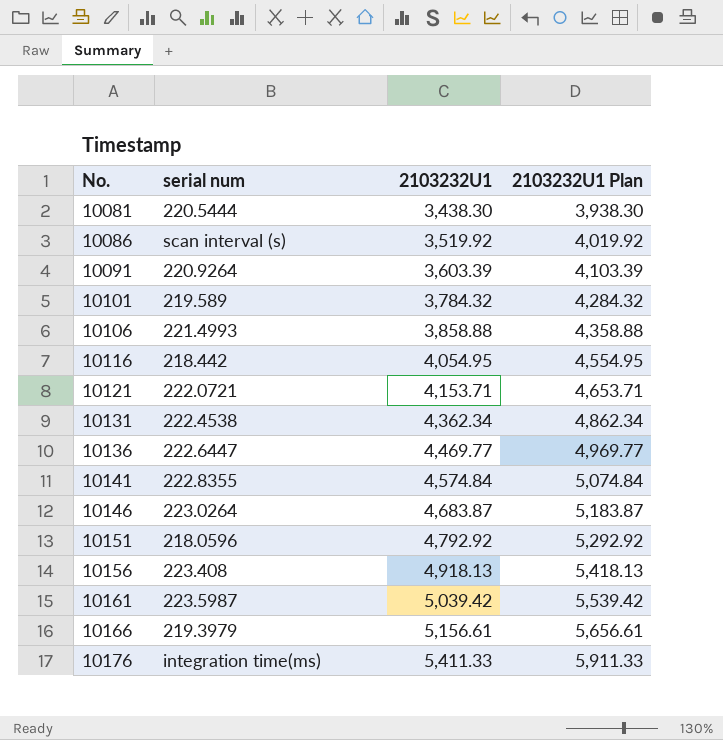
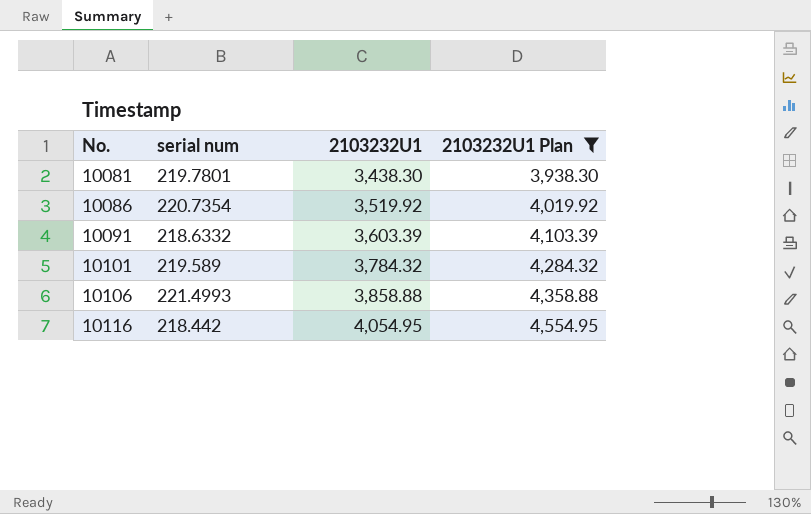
filter: none -> 2103232U1 Plan <= 4,554.95
10081 | serial num: 220.5444 -> 219.7801
10086 | serial num: scan interval (s) -> 220.7354
10091 | serial num: 220.9264 -> 218.6332

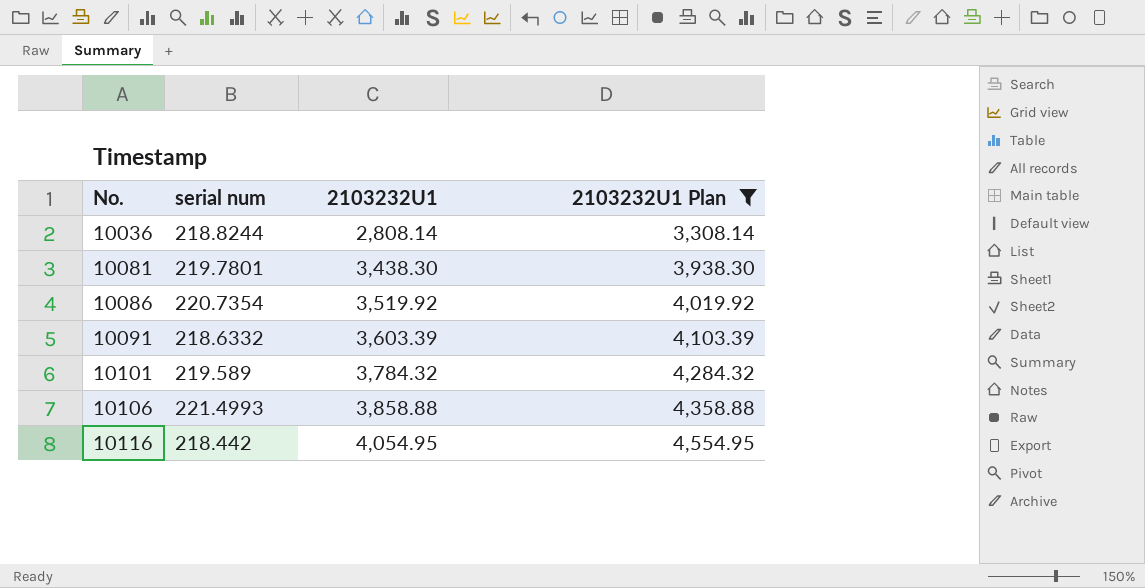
row 10036: none -> 218.8244 | 2,808.14 | 3,308.14

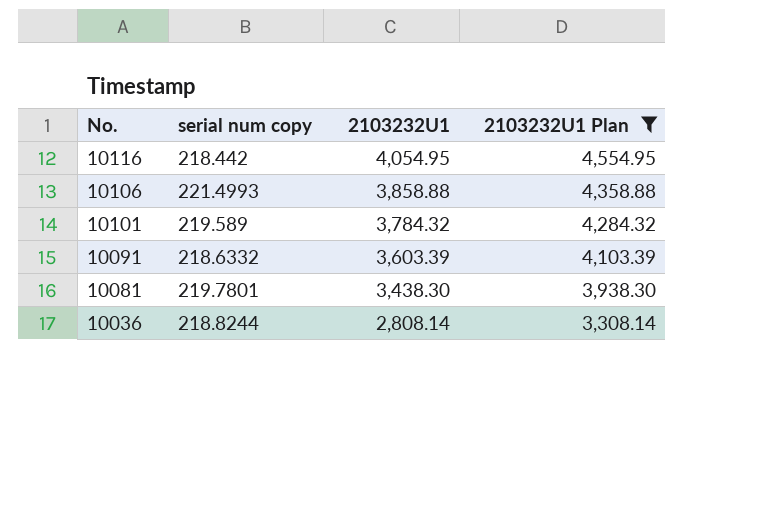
row order: No. ascending -> No. descending
column name: serial num -> serial num copy
row 10086: 220.7354 | 3,519.92 | 4,019.92 -> none

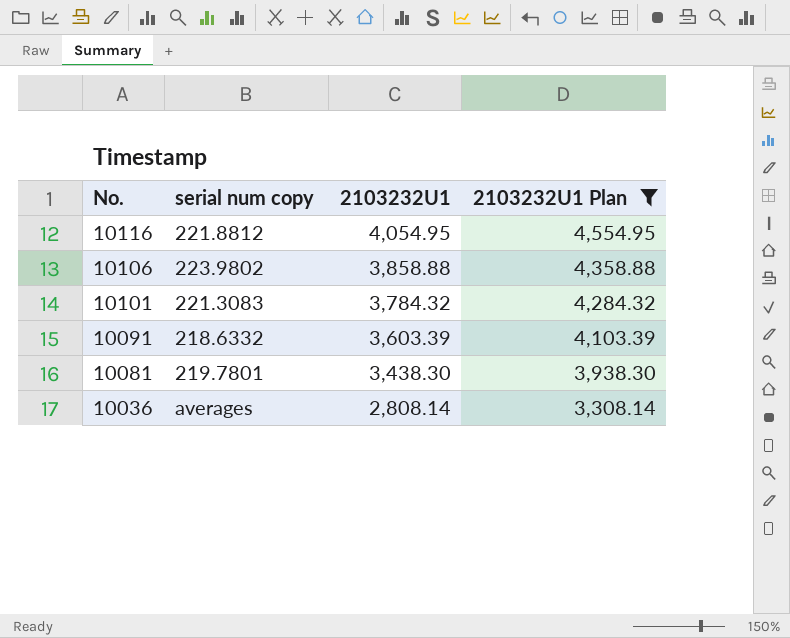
10116 | serial num copy: 218.442 -> 221.8812
10106 | serial num copy: 221.4993 -> 223.9802
10101 | serial num copy: 219.589 -> 221.3083
10036 | serial num copy: 218.8244 -> averages

